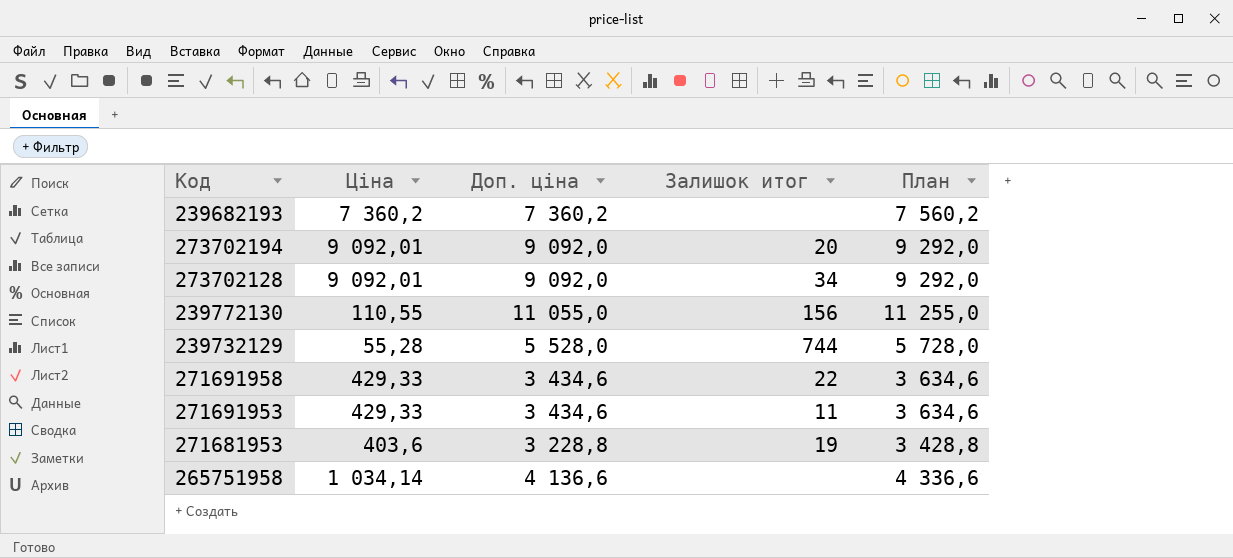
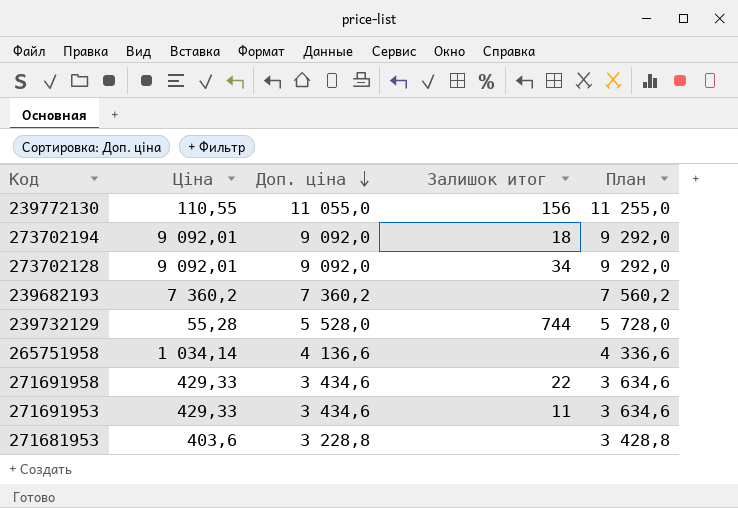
row order: none -> Доп. ціна descending
273702194 | Залишок итог: 20 -> 18
271681953 | Залишок итог: 19 -> none

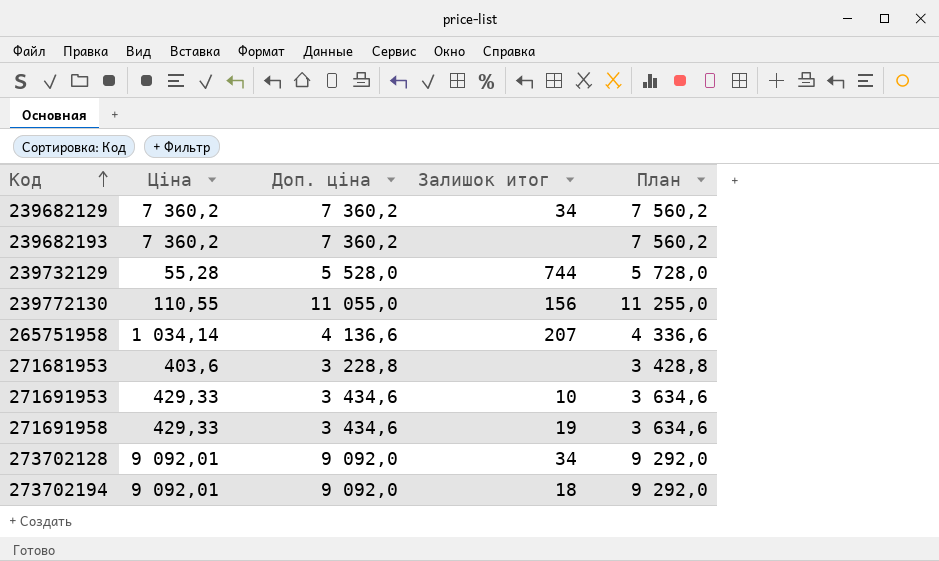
row order: Доп. ціна descending -> Код ascending
row 239682129: none -> 7 360,2 | 7 360,2 | 34 | 7 560,2
265751958 | Залишок итог: none -> 207
271691953 | Залишок итог: 11 -> 10
271691958 | Залишок итог: 22 -> 19

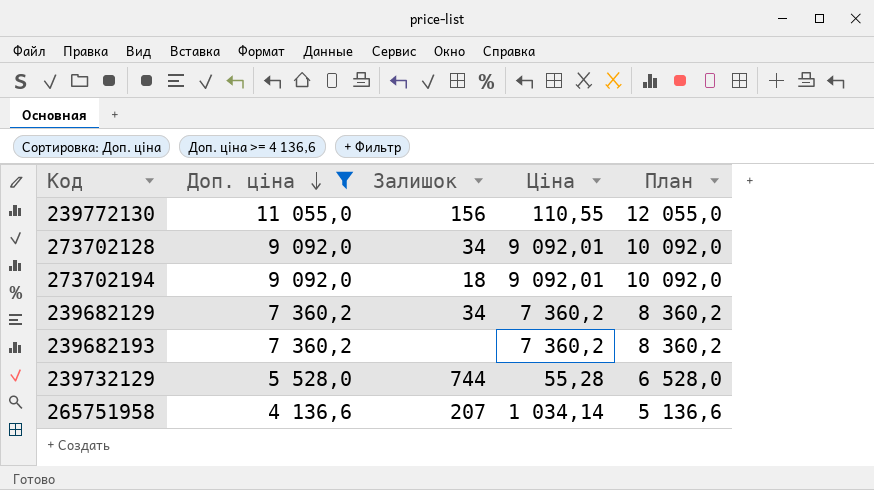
filter: none -> Доп. ціна >= 4 136,6
row order: Код ascending -> Доп. ціна descending
column name: Залишок итог -> Залишок
column Ціна | position: 2 -> 4
column План | formula: [Доп. ціна] + 200 -> [Доп. ціна] + 1000

